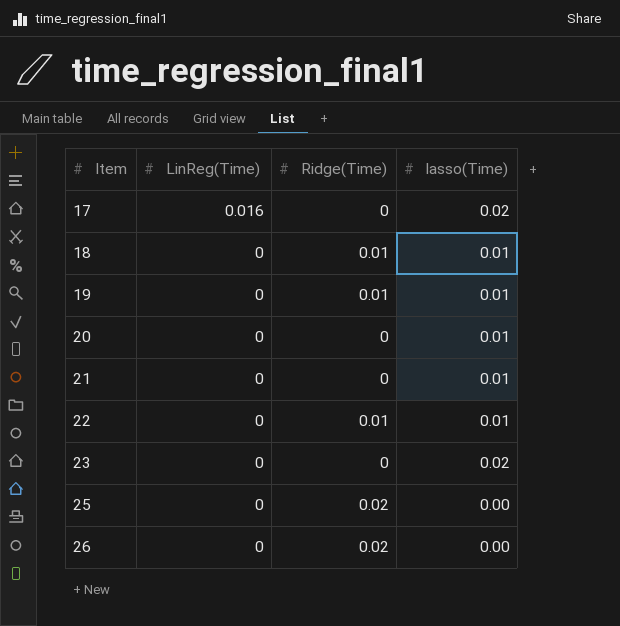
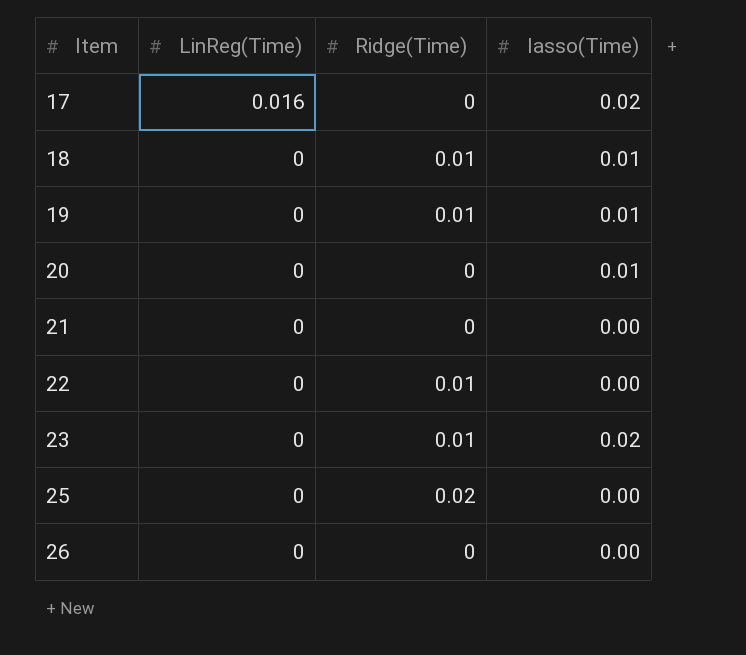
21 | lasso(Time): 0.01 -> 0.00
22 | lasso(Time): 0.01 -> 0.00
23 | Ridge(Time): 0 -> 0.01
26 | Ridge(Time): 0.02 -> 0

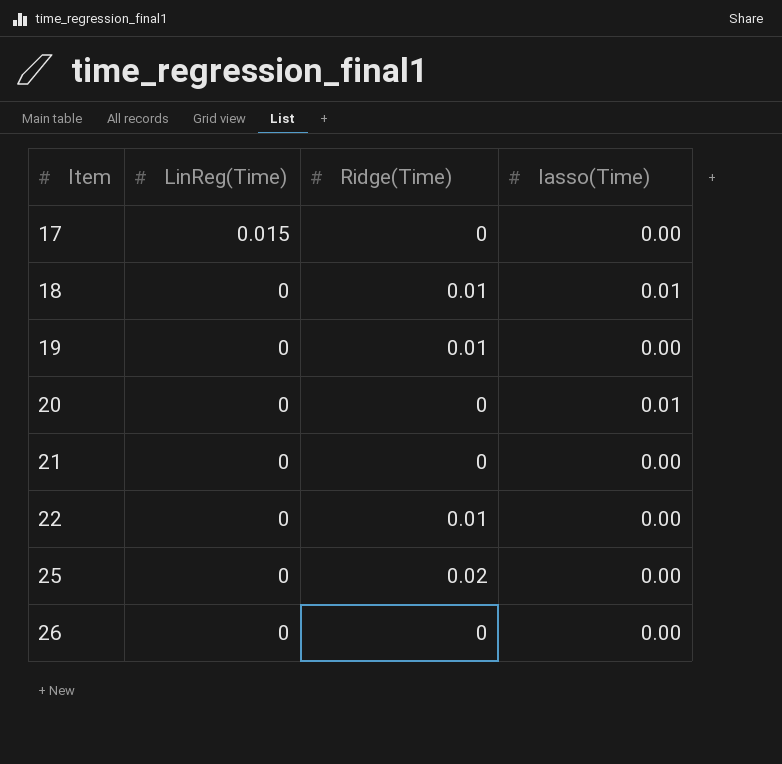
row 23: 0 | 0.01 | 0.02 -> none
17 | LinReg(Time): 0.016 -> 0.015
17 | lasso(Time): 0.02 -> 0.00
19 | lasso(Time): 0.01 -> 0.00

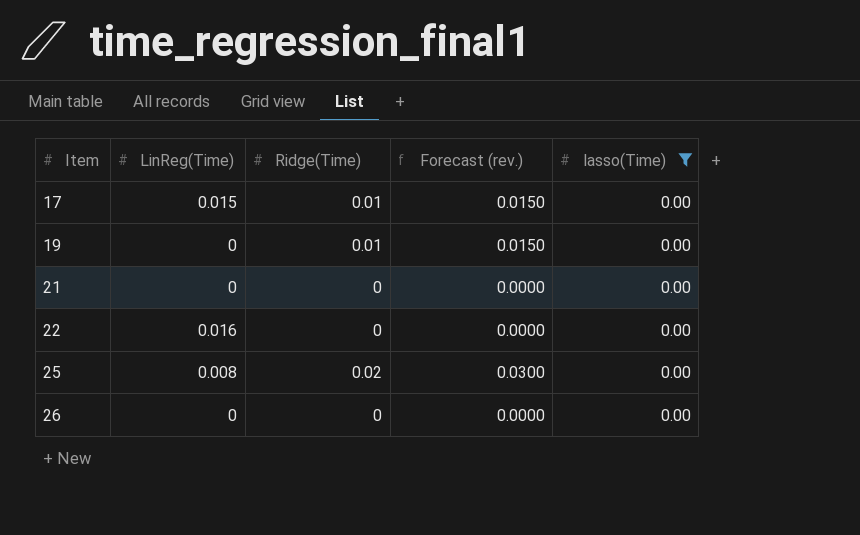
filter: none -> lasso(Time) = 0.00
column Forecast (rev.) | formula: none -> [Ridge(Time)] * 1.5
17 | Ridge(Time): 0 -> 0.01
22 | LinReg(Time): 0 -> 0.016
22 | Ridge(Time): 0.01 -> 0
25 | LinReg(Time): 0 -> 0.008

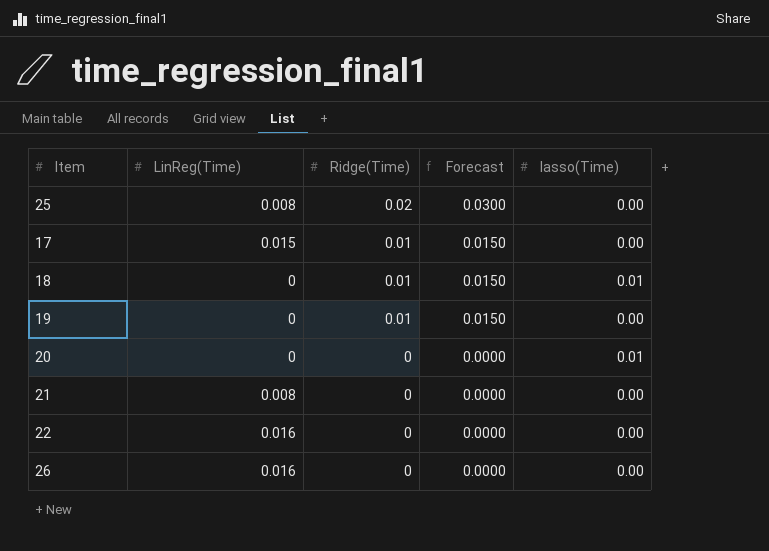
filter: lasso(Time) = 0.00 -> none
row order: Item ascending -> Ridge(Time) descending
column name: Forecast (rev.) -> Forecast
21 | LinReg(Time): 0 -> 0.008
26 | LinReg(Time): 0 -> 0.016

